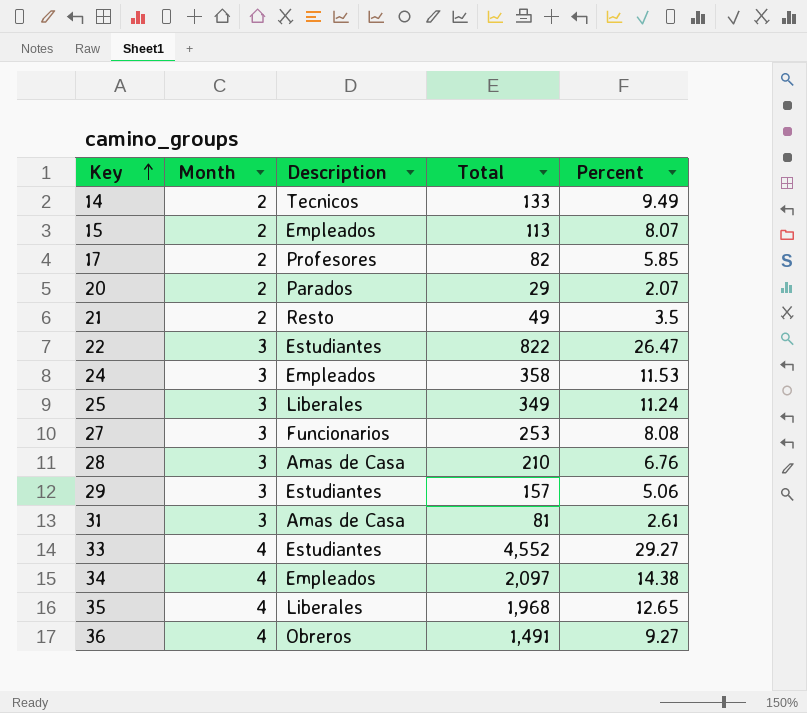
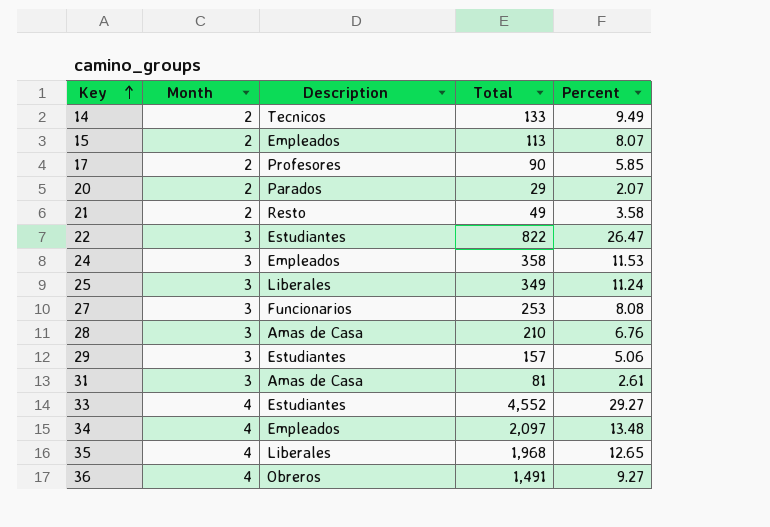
17 | Total: 82 -> 90
21 | Percent: 3.5 -> 3.58
34 | Percent: 14.38 -> 13.48

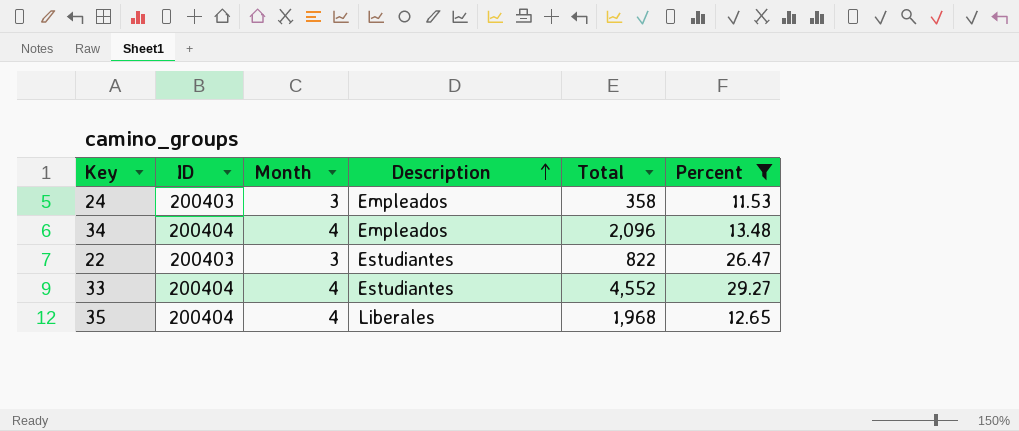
filter: none -> Percent >= 11.53
row order: Key ascending -> Description ascending
column ID | position: none -> 2
34 | Total: 2,097 -> 2,096

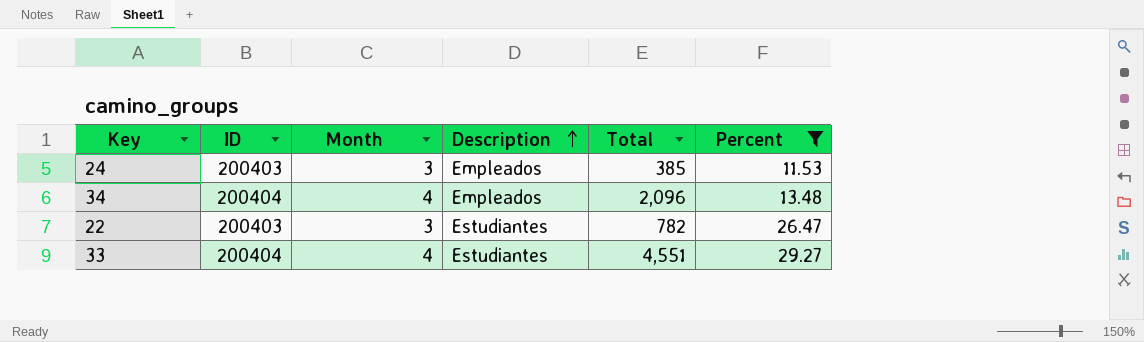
row 35: 200404 | 4 | Liberales | 1,968 | 12.65 -> none
24 | Total: 358 -> 385
22 | Total: 822 -> 782
33 | Total: 4,552 -> 4,551

